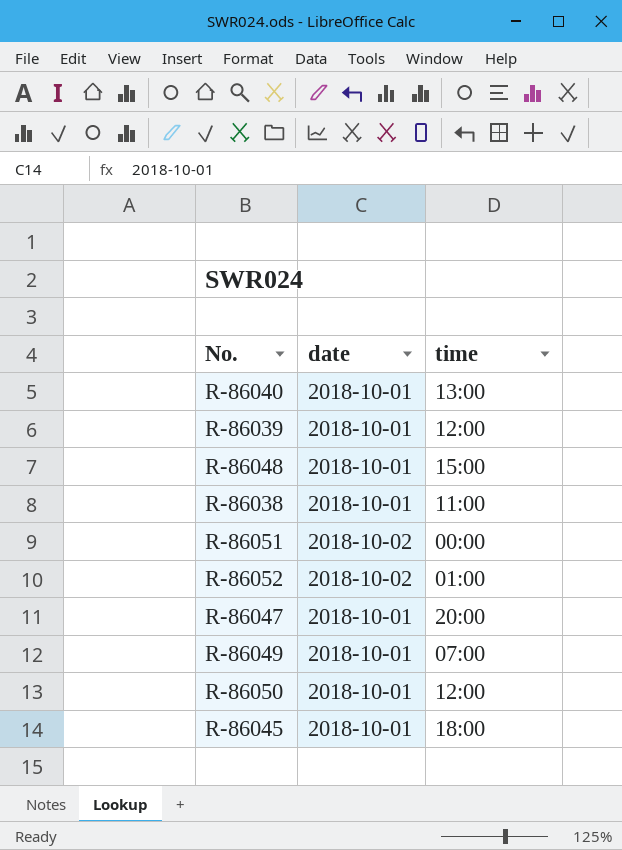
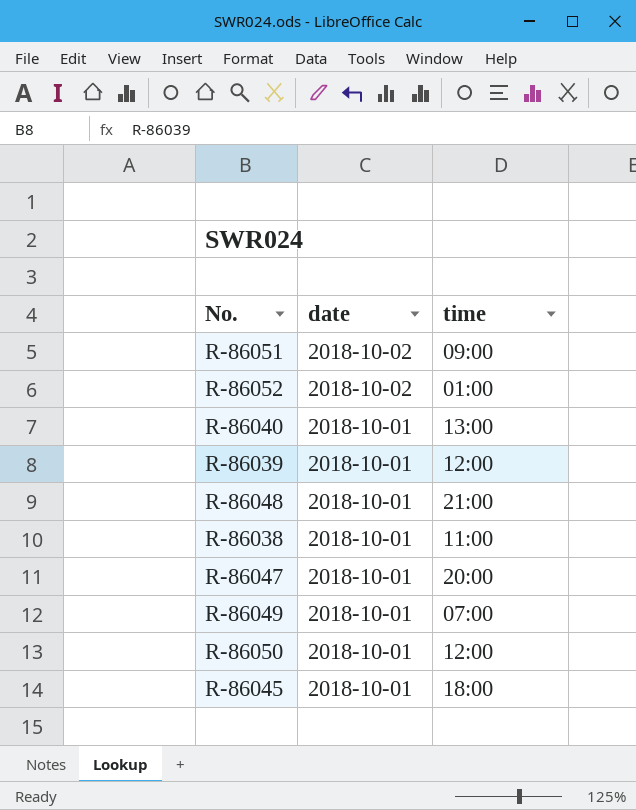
row order: none -> date descending
R-86051 | time: 00:00 -> 09:00
R-86048 | time: 15:00 -> 21:00

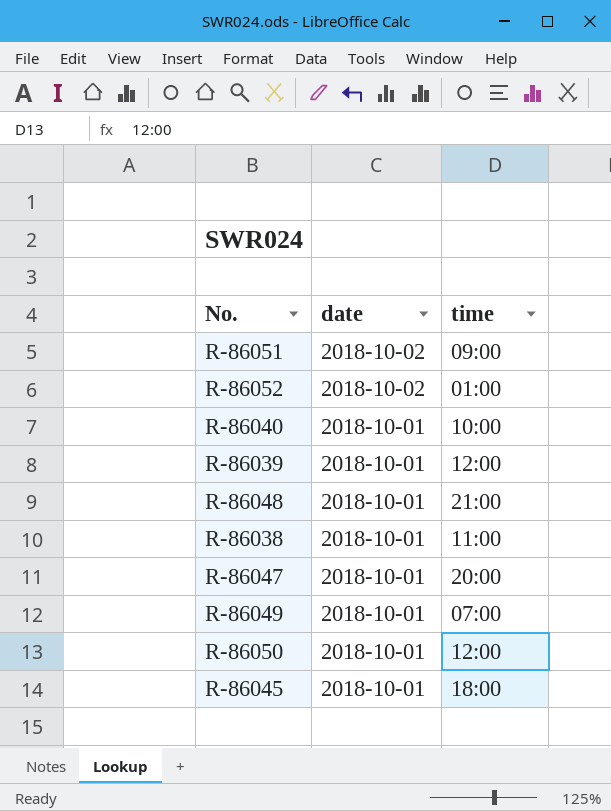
R-86040 | time: 13:00 -> 10:00

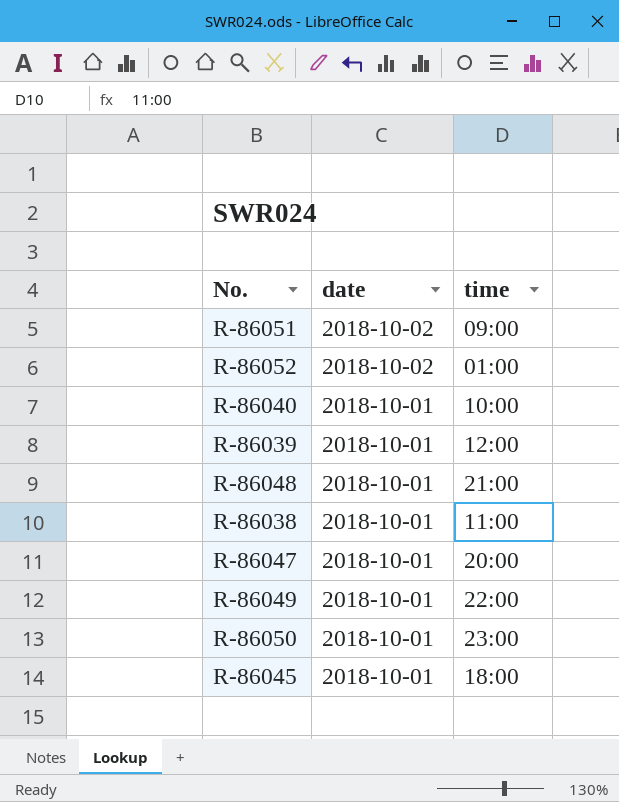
R-86049 | time: 07:00 -> 22:00
R-86050 | time: 12:00 -> 23:00

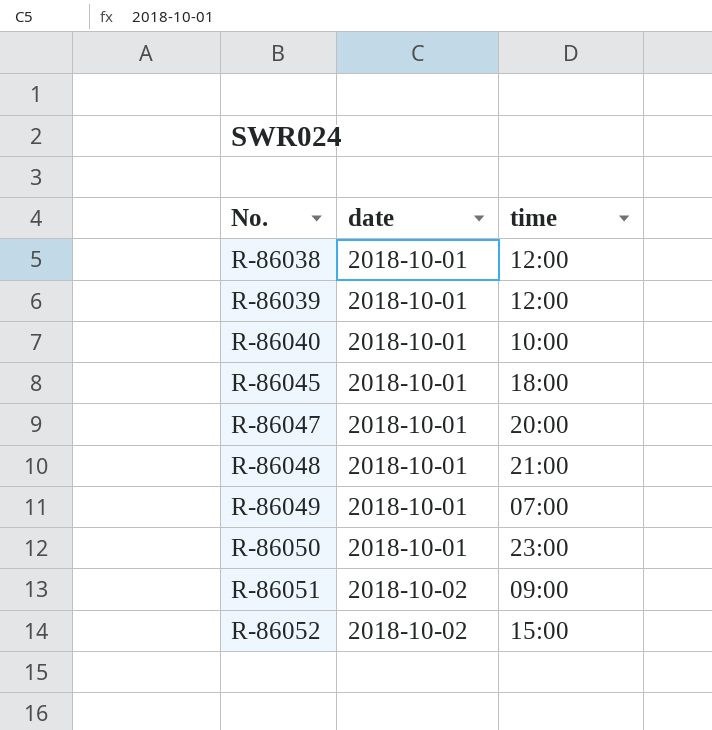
row order: date descending -> No. ascending
R-86038 | time: 11:00 -> 12:00
R-86049 | time: 22:00 -> 07:00
R-86052 | time: 01:00 -> 15:00

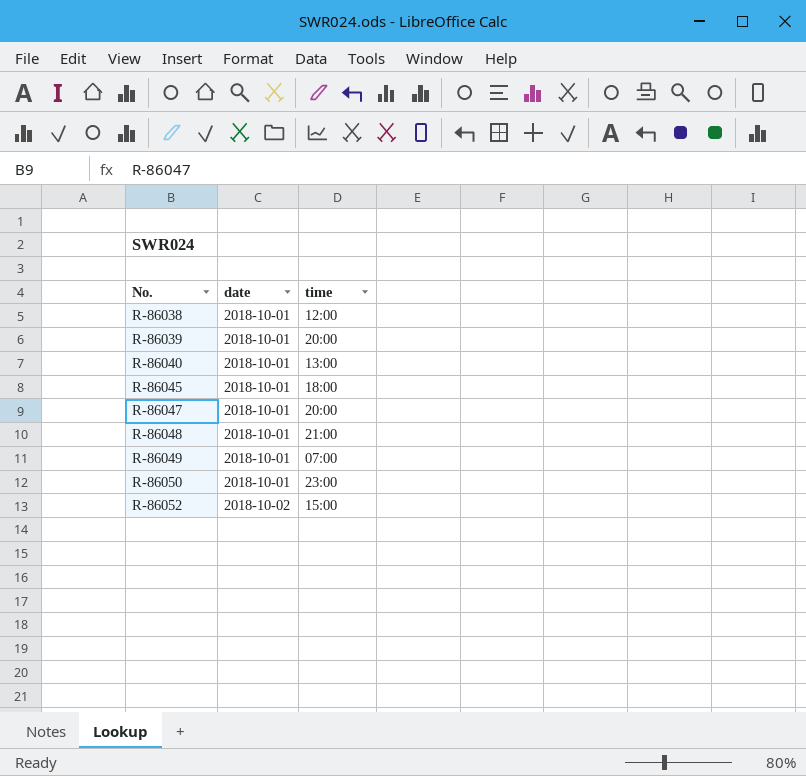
row R-86051: 2018-10-02 | 09:00 -> none
R-86039 | time: 12:00 -> 20:00
R-86040 | time: 10:00 -> 13:00

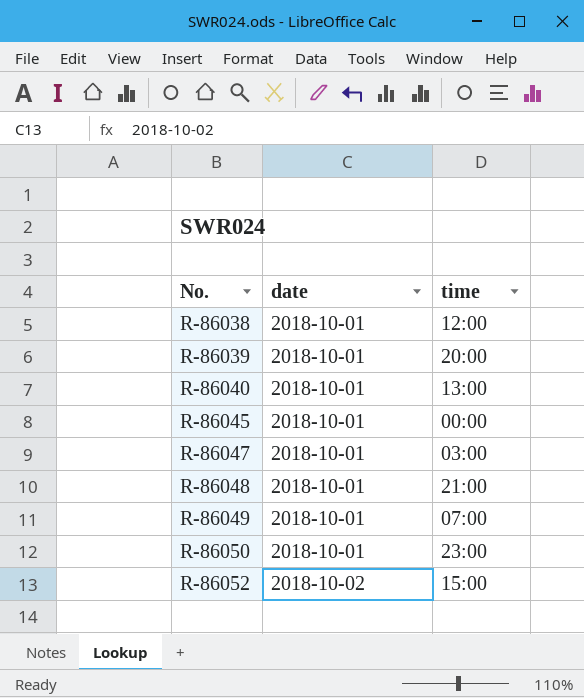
R-86045 | time: 18:00 -> 00:00
R-86047 | time: 20:00 -> 03:00

